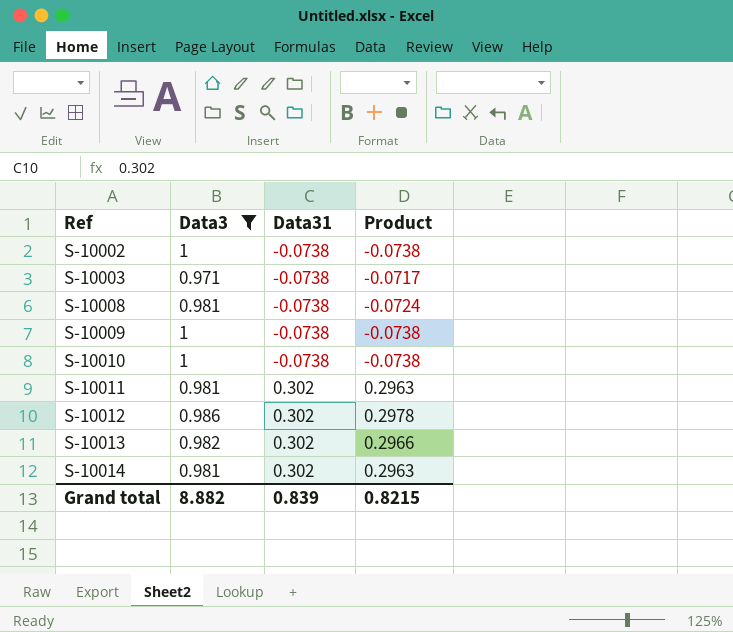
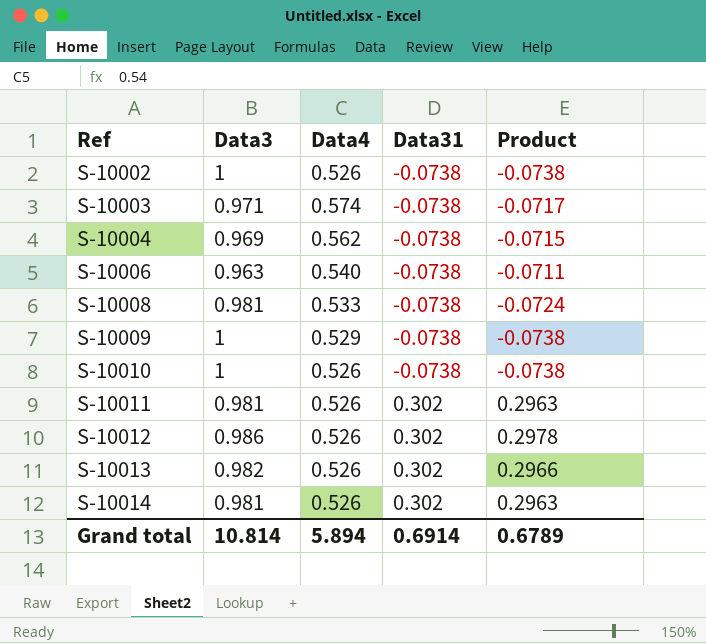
filter: Data3 >= 0.971 -> none
column Data4 | position: none -> 3
Grand total | Data3: 8.882 -> 10.814
Grand total | Data31: 0.839 -> 0.6914
Grand total | Product: 0.8215 -> 0.6789

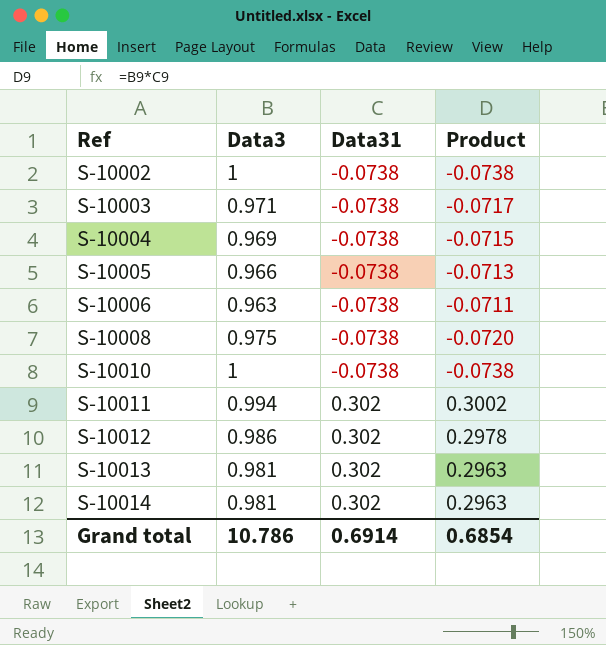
column Data4 | position: 3 -> none
row S-10009: 1 | 0.529 | -0.0738 | -0.0738 -> none
row S-10005: none -> 0.966 | -0.0738 | -0.0713
S-10008 | Data3: 0.981 -> 0.975
S-10008 | Product: -0.0724 -> -0.0720
S-10011 | Data3: 0.981 -> 0.994
S-10011 | Product: 0.2963 -> 0.3002
S-10013 | Data3: 0.982 -> 0.981
S-10013 | Product: 0.2966 -> 0.2963
Grand total | Data3: 10.814 -> 10.786
Grand total | Product: 0.6789 -> 0.6854

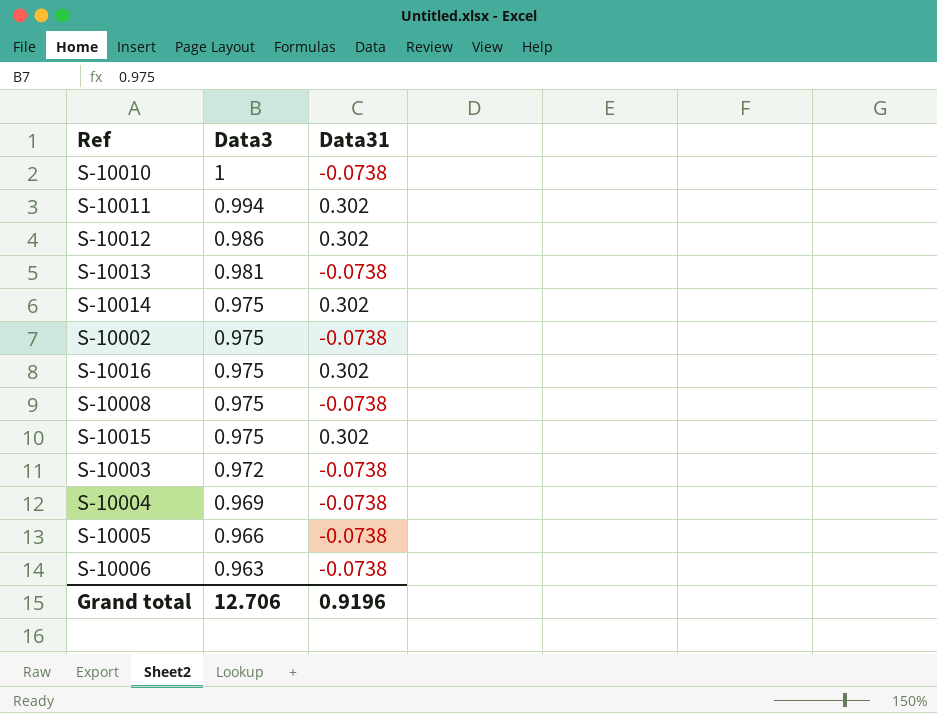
row order: Ref ascending -> Data3 descending
column Product | formula: [Data3] * [Data31] -> none
S-10013 | Data31: 0.302 -> -0.0738
S-10014 | Data3: 0.981 -> 0.975
S-10002 | Data3: 1 -> 0.975
row S-10016: none -> 0.975 | 0.302
row S-10015: none -> 0.975 | 0.302
S-10003 | Data3: 0.971 -> 0.972
Grand total | Data3: 10.786 -> 12.706
Grand total | Data31: 0.6914 -> 0.9196

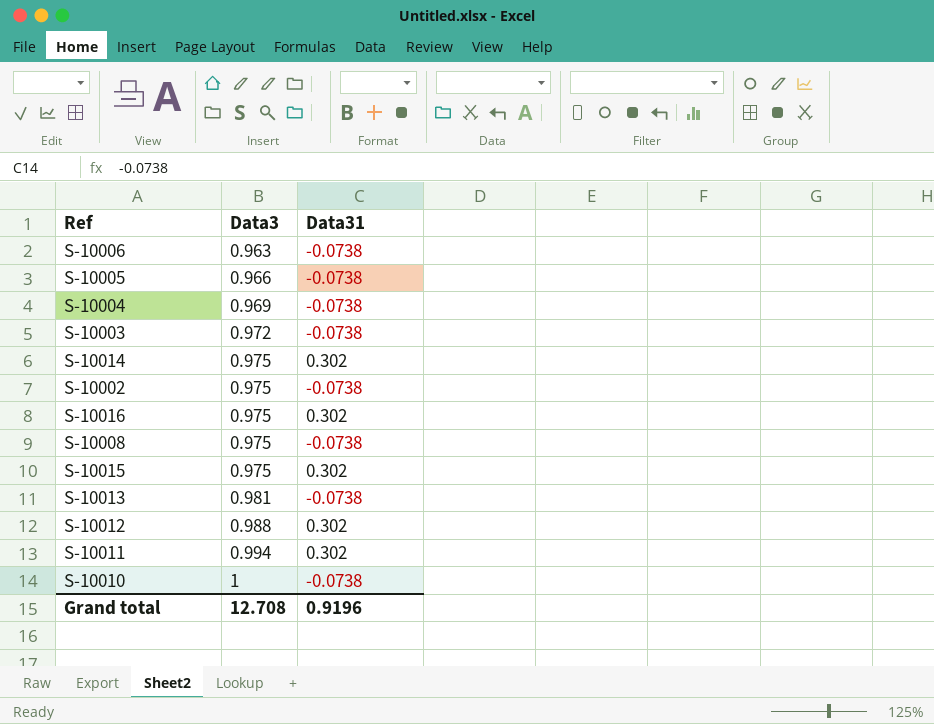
row order: Data3 descending -> Data3 ascending
S-10012 | Data3: 0.986 -> 0.988
Grand total | Data3: 12.706 -> 12.708

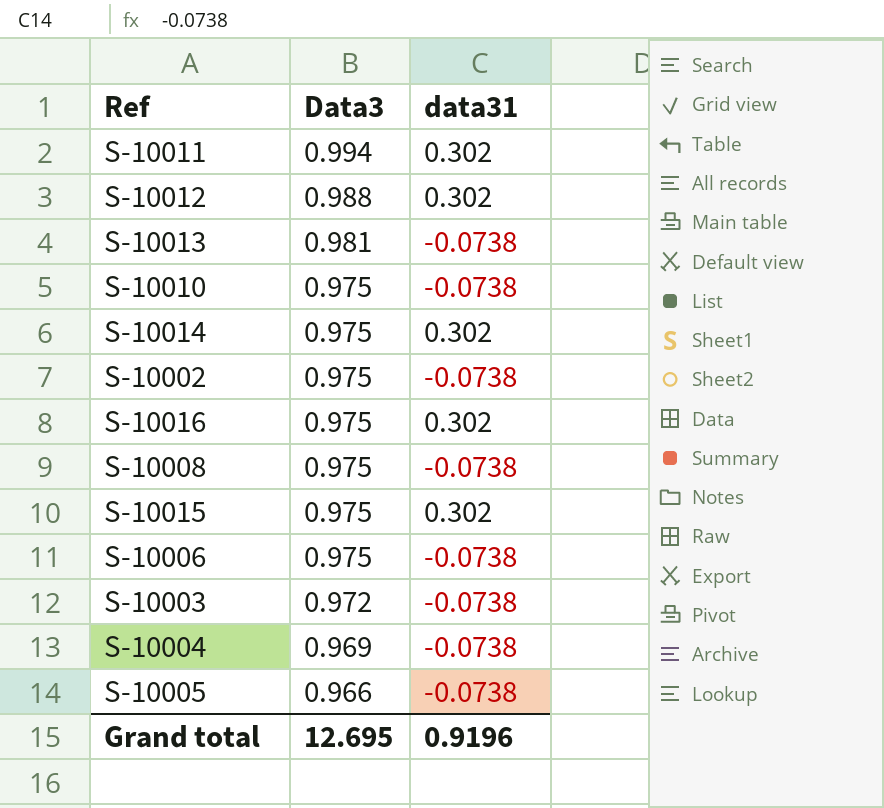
row order: Data3 ascending -> Data3 descending
column name: Data31 -> data31
S-10010 | Data3: 1 -> 0.975
S-10006 | Data3: 0.963 -> 0.975
Grand total | Data3: 12.708 -> 12.695

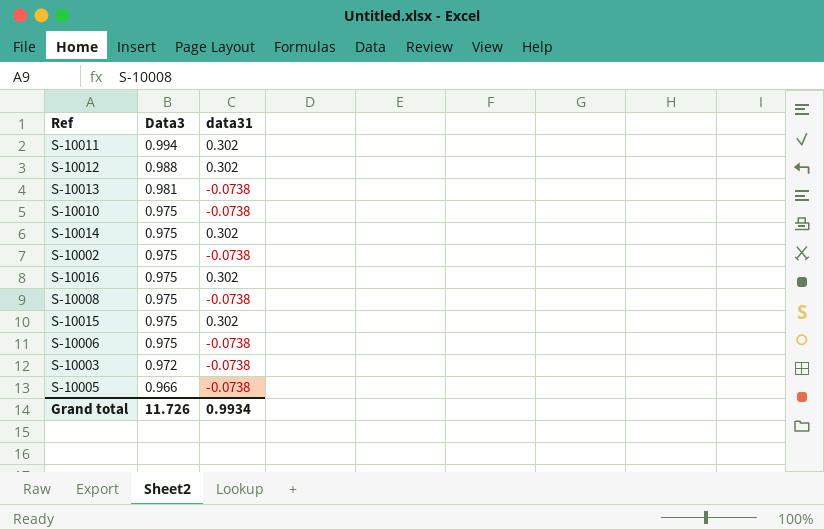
row S-10004: 0.969 | -0.0738 -> none
Grand total | Data3: 12.695 -> 11.726
Grand total | data31: 0.9196 -> 0.9934

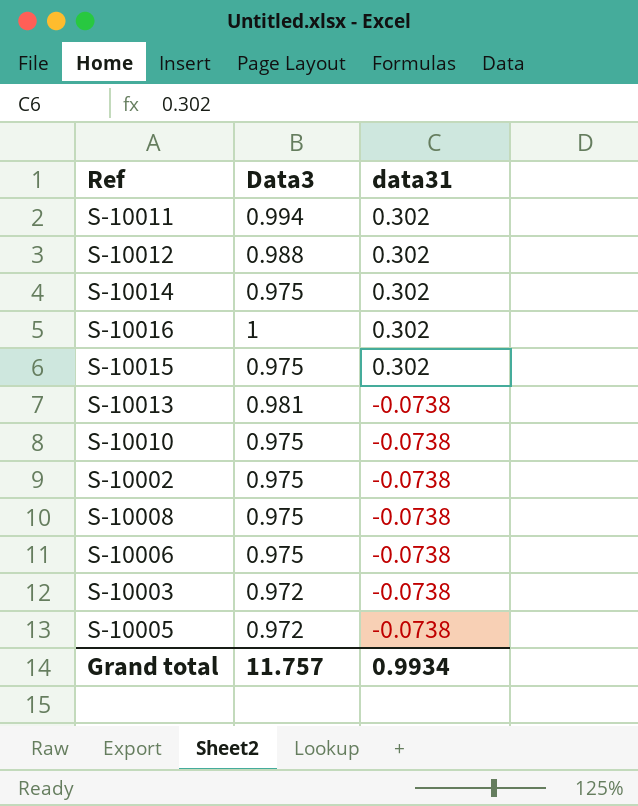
row order: Data3 descending -> data31 descending
S-10016 | Data3: 0.975 -> 1
S-10005 | Data3: 0.966 -> 0.972
Grand total | Data3: 11.726 -> 11.757

